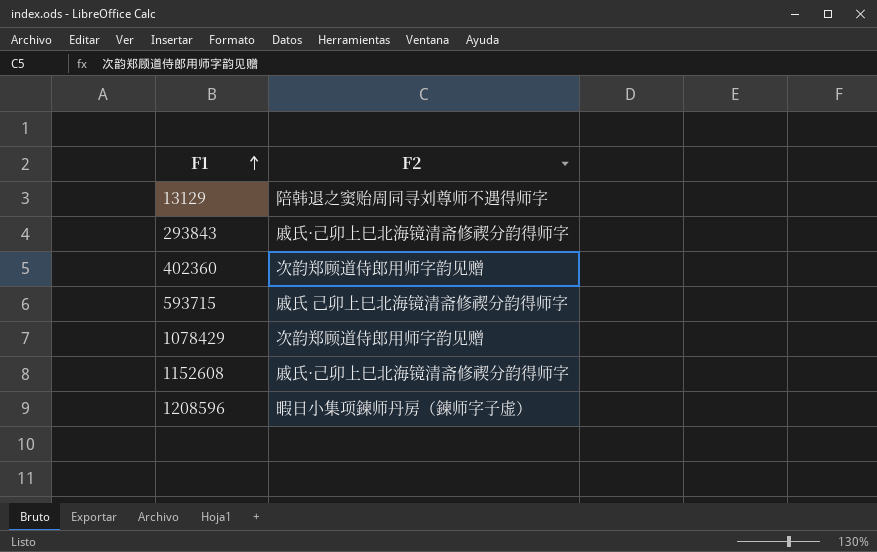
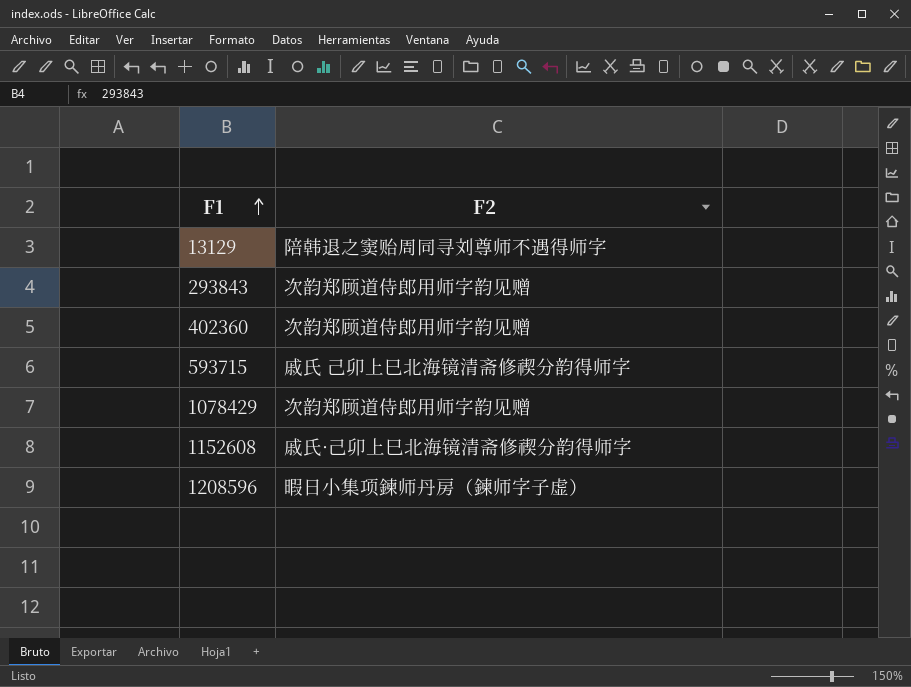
293843 | F2: 戚氏·己卯上巳北海镜清斋修禊分韵得师字 -> 次韵郑顾道侍郎用师字韵见赠

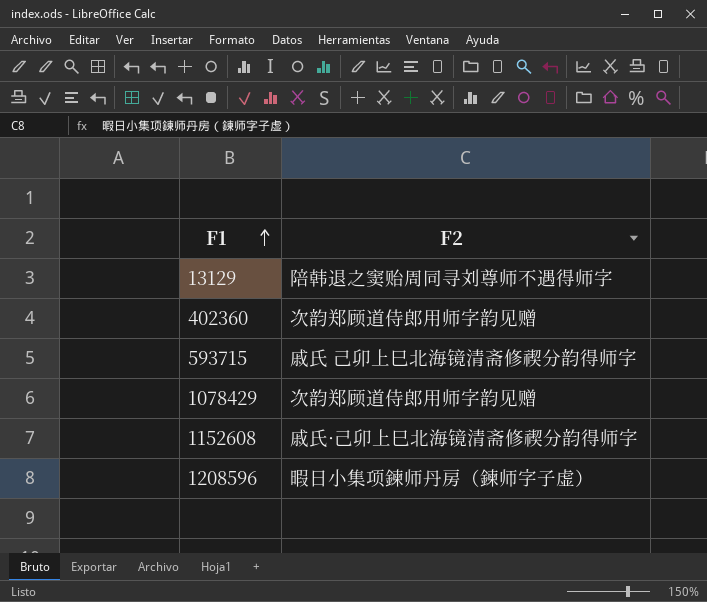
row 293843: 次韵郑顾道侍郎用师字韵见赠 -> none

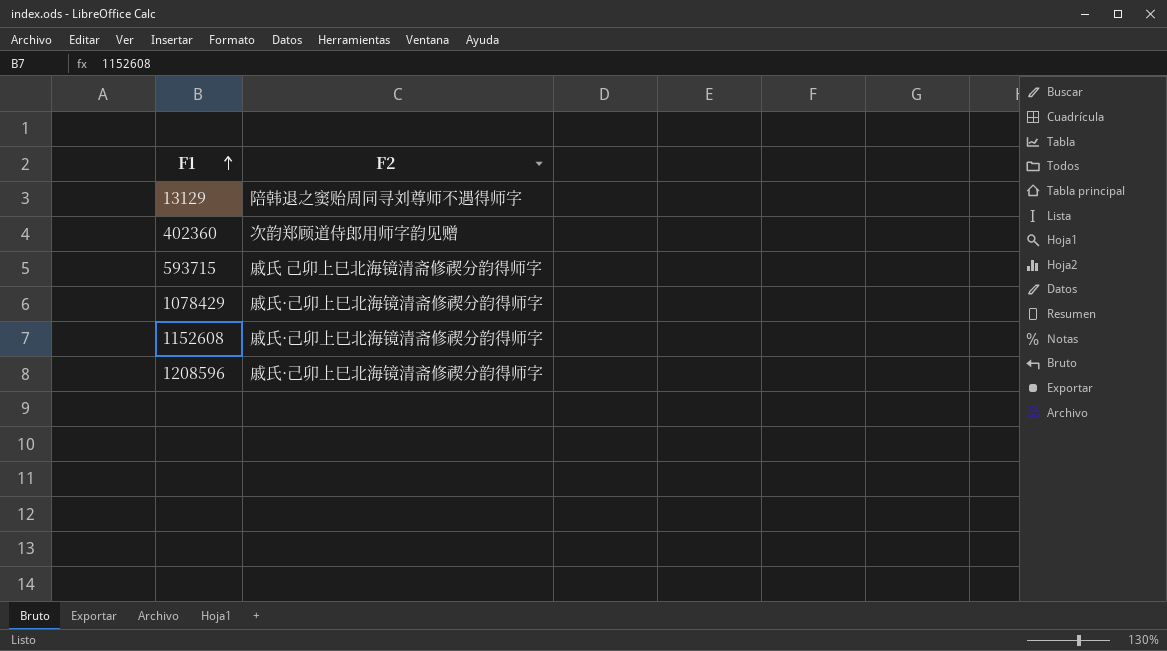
1078429 | F2: 次韵郑顾道侍郎用师字韵见赠 -> 戚氏·己卯上巳北海镜清斋修禊分韵得师字
1208596 | F2: 暇日小集项鍊师丹房（鍊师字子虚） -> 戚氏·己卯上巳北海镜清斋修禊分韵得师字

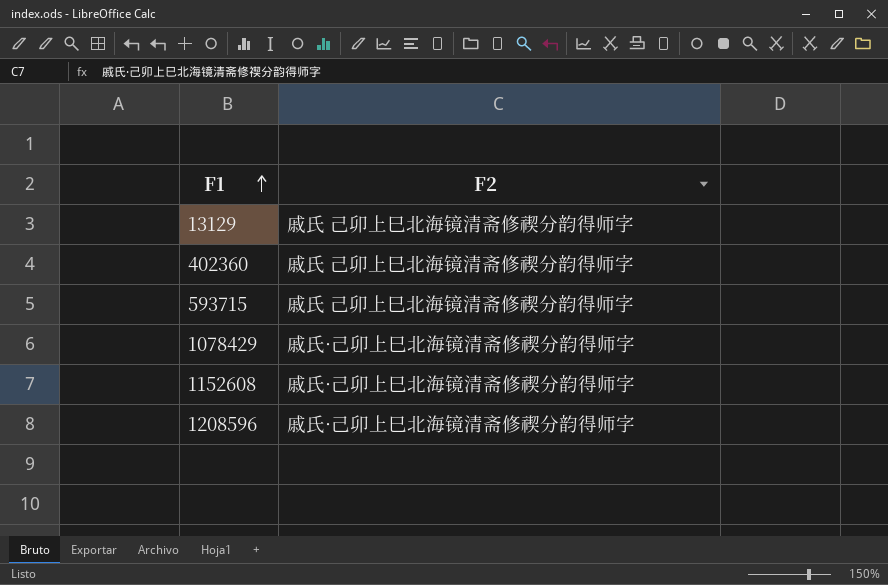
13129 | F2: 陪韩退之窦贻周同寻刘尊师不遇得师字 -> 戚氏 己卯上巳北海镜清斋修禊分韵得师字
402360 | F2: 次韵郑顾道侍郎用师字韵见赠 -> 戚氏 己卯上巳北海镜清斋修禊分韵得师字

